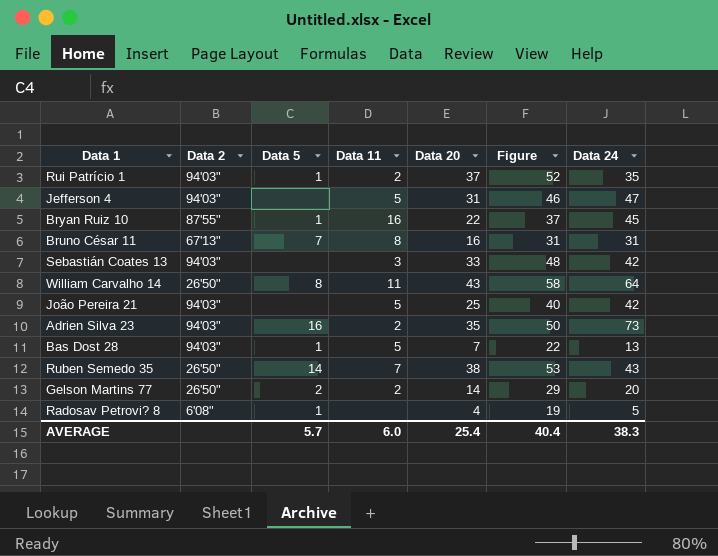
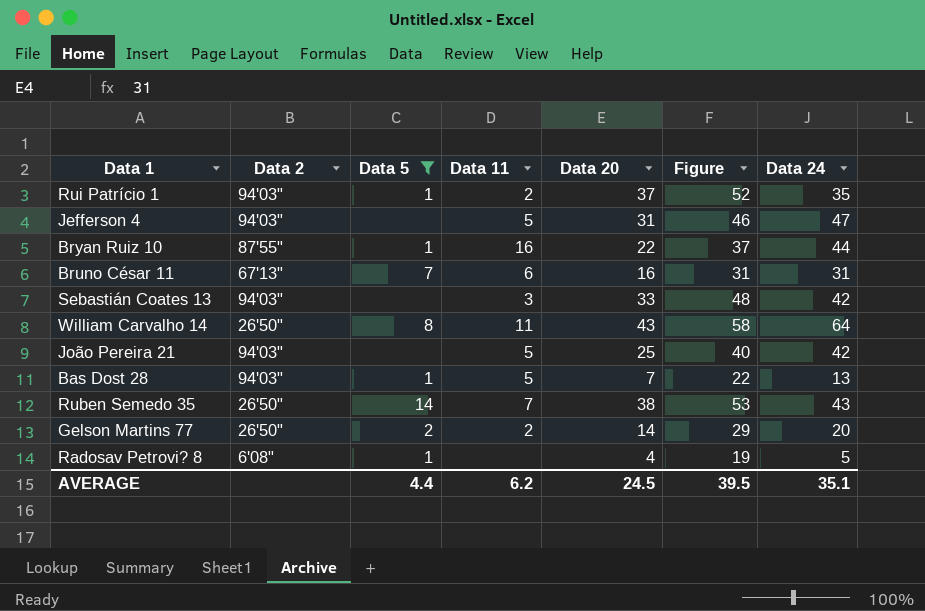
filter: none -> Data 5 != 16
Bryan Ruiz 10 | Data 24: 45 -> 44
Bruno César 11 | Data 11: 8 -> 6
AVERAGE | Data 5: 5.7 -> 4.4
AVERAGE | Data 11: 6.0 -> 6.2
AVERAGE | Data 20: 25.4 -> 24.5
AVERAGE | Figure: 40.4 -> 39.5
AVERAGE | Data 24: 38.3 -> 35.1

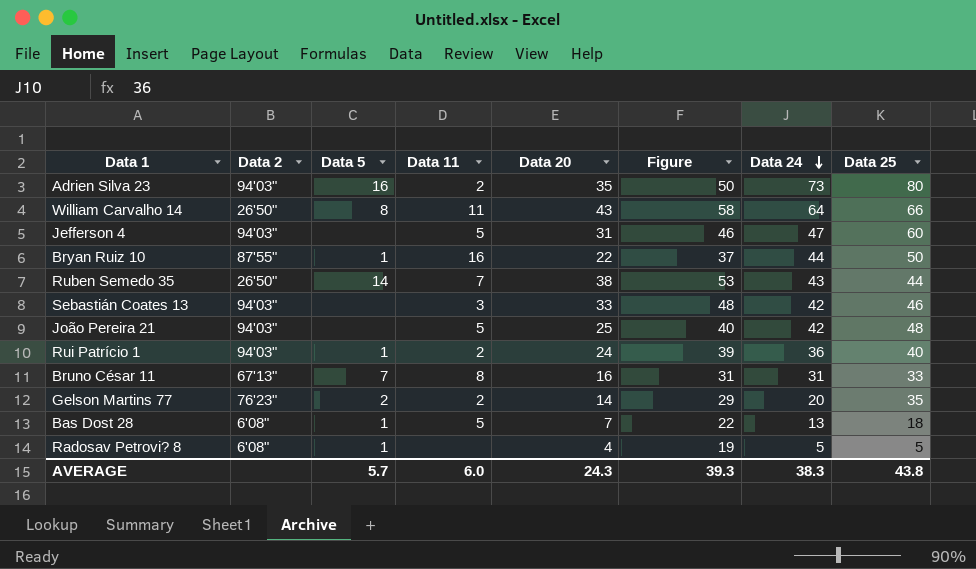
filter: Data 5 != 16 -> none
row order: none -> Data 24 descending
column Data 25 | position: none -> 8
Rui Patrício 1 | Data 20: 37 -> 24
Rui Patrício 1 | Figure: 52 -> 39
Rui Patrício 1 | Data 24: 35 -> 36
Bruno César 11 | Data 11: 6 -> 8
Gelson Martins 77 | Data 2: 26'50" -> 76'23"
Bas Dost 28 | Data 2: 94'03" -> 6'08"
AVERAGE | Data 5: 4.4 -> 5.7
AVERAGE | Data 11: 6.2 -> 6.0
AVERAGE | Data 20: 24.5 -> 24.3
AVERAGE | Figure: 39.5 -> 39.3
AVERAGE | Data 24: 35.1 -> 38.3

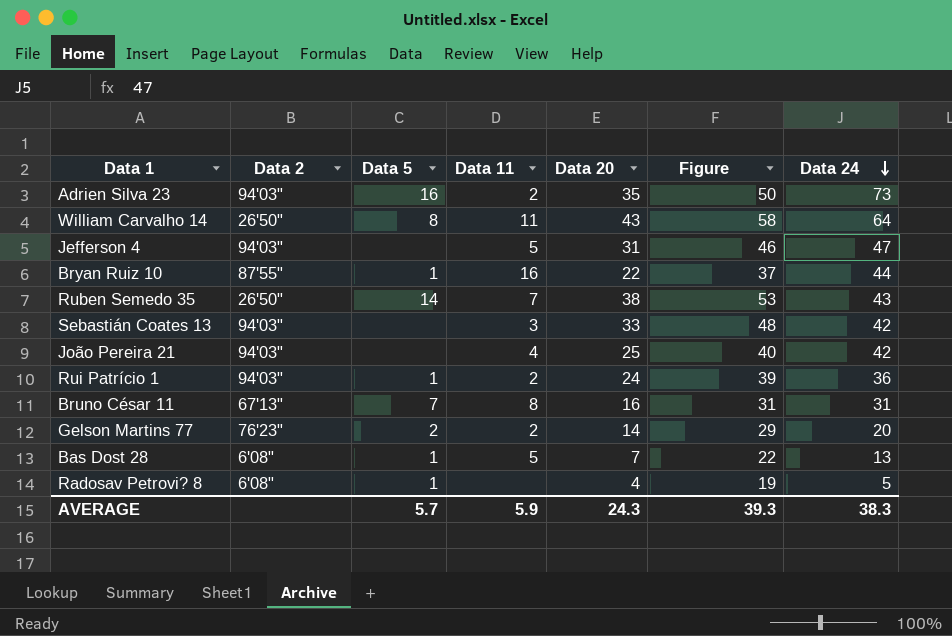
column Data 25 | position: 8 -> none
João Pereira 21 | Data 11: 5 -> 4
AVERAGE | Data 11: 6.0 -> 5.9

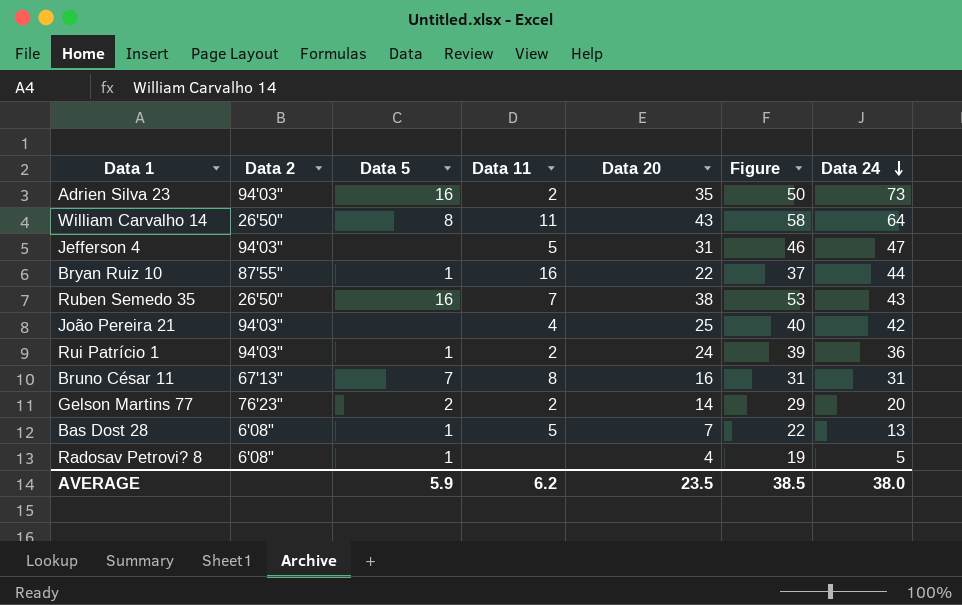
row Sebastián Coates 13: 94'03" | none | 3 | 33 | 48 | 42 -> none
Ruben Semedo 35 | Data 5: 14 -> 16
AVERAGE | Data 5: 5.7 -> 5.9
AVERAGE | Data 11: 5.9 -> 6.2
AVERAGE | Data 20: 24.3 -> 23.5
AVERAGE | Figure: 39.3 -> 38.5
AVERAGE | Data 24: 38.3 -> 38.0

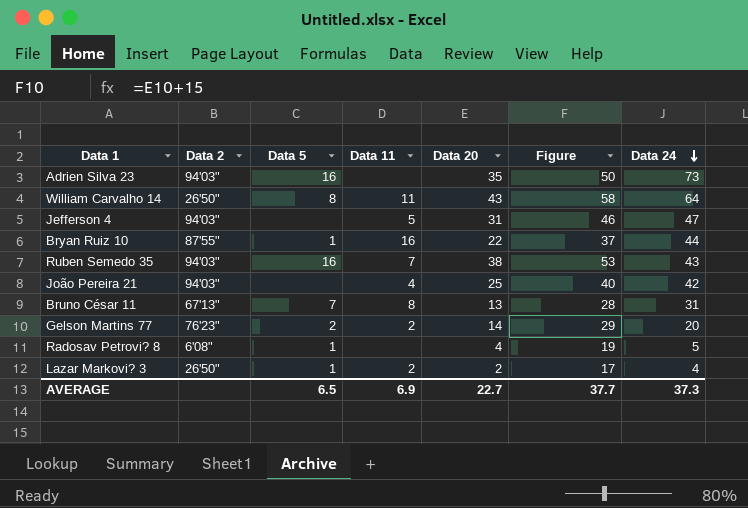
row Rui Patrício 1: 94'03" | 1 | 2 | 24 | 39 | 36 -> none
row Bas Dost 28: 6'08" | 1 | 5 | 7 | 22 | 13 -> none
Adrien Silva 23 | Data 11: 2 -> none
Ruben Semedo 35 | Data 2: 26'50" -> 94'03"
Bruno César 11 | Data 20: 16 -> 13
Bruno César 11 | Figure: 31 -> 28
row Lazar Markovi? 3: none -> 26'50" | 1 | 2 | 2 | 17 | 4
AVERAGE | Data 5: 5.9 -> 6.5
AVERAGE | Data 11: 6.2 -> 6.9
AVERAGE | Data 20: 23.5 -> 22.7
AVERAGE | Figure: 38.5 -> 37.7
AVERAGE | Data 24: 38.0 -> 37.3

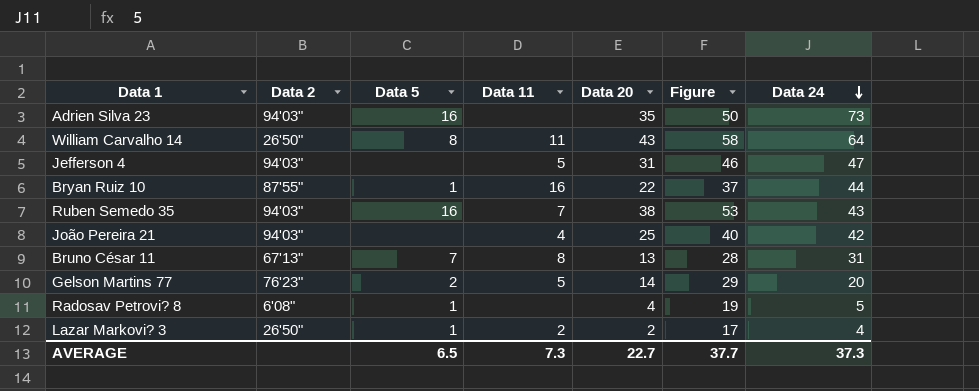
Gelson Martins 77 | Data 11: 2 -> 5
AVERAGE | Data 11: 6.9 -> 7.3

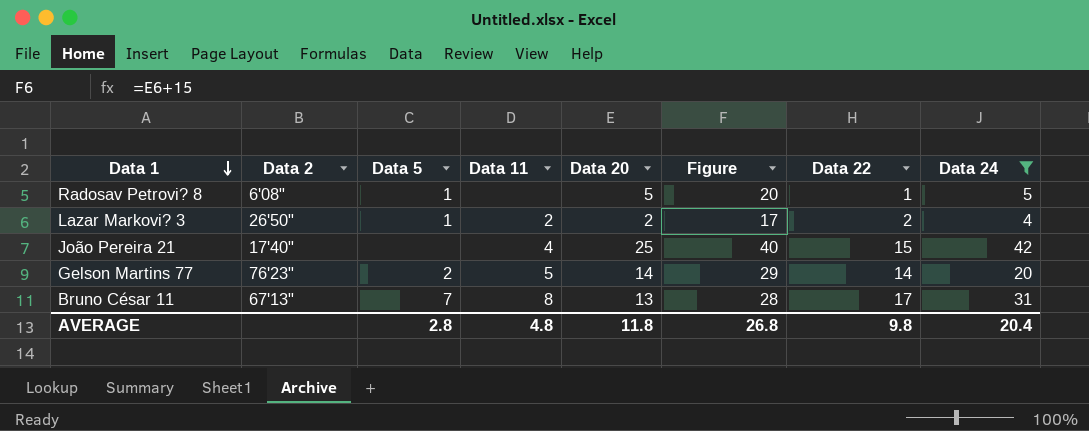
filter: none -> Data 24 <= 42
row order: Data 24 descending -> Data 1 descending
column Data 22 | position: none -> 7
Radosav Petrovi? 8 | Data 20: 4 -> 5
Radosav Petrovi? 8 | Figure: 19 -> 20
João Pereira 21 | Data 2: 94'03" -> 17'40"
AVERAGE | Data 5: 6.5 -> 2.8
AVERAGE | Data 11: 7.3 -> 4.8
AVERAGE | Data 20: 22.7 -> 11.8
AVERAGE | Figure: 37.7 -> 26.8
AVERAGE | Data 24: 37.3 -> 20.4

